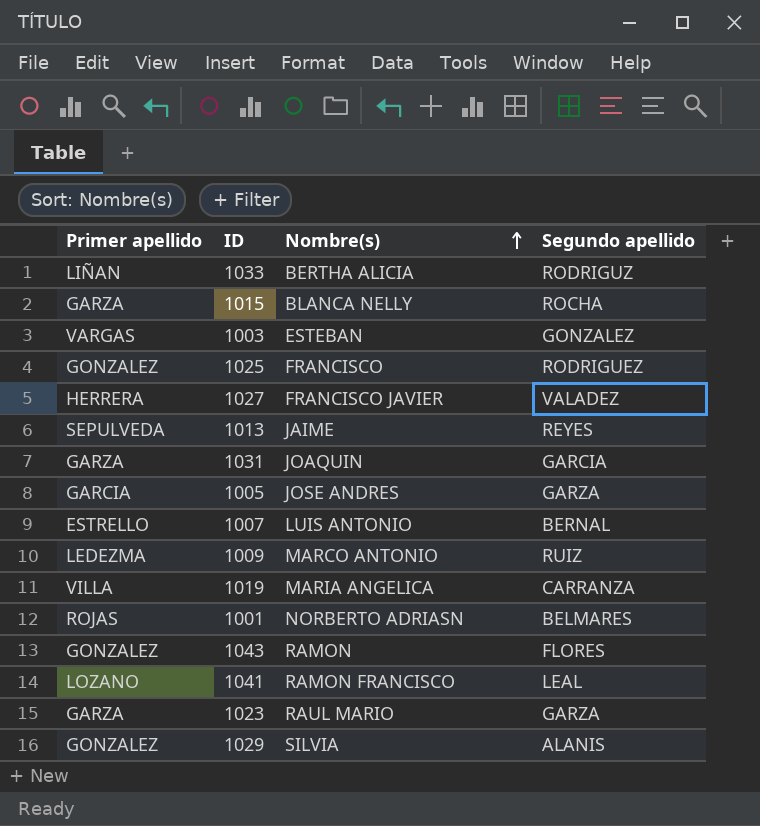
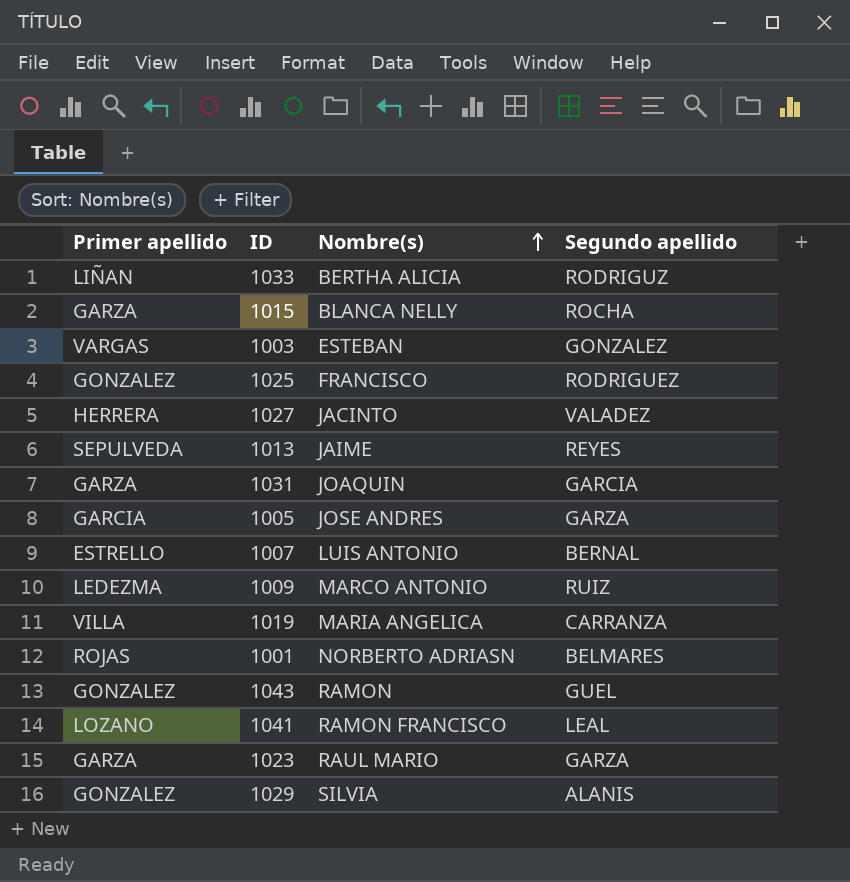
1027 | Nombre(s): FRANCISCO JAVIER -> JACINTO
1043 | Segundo apellido: FLORES -> GUEL

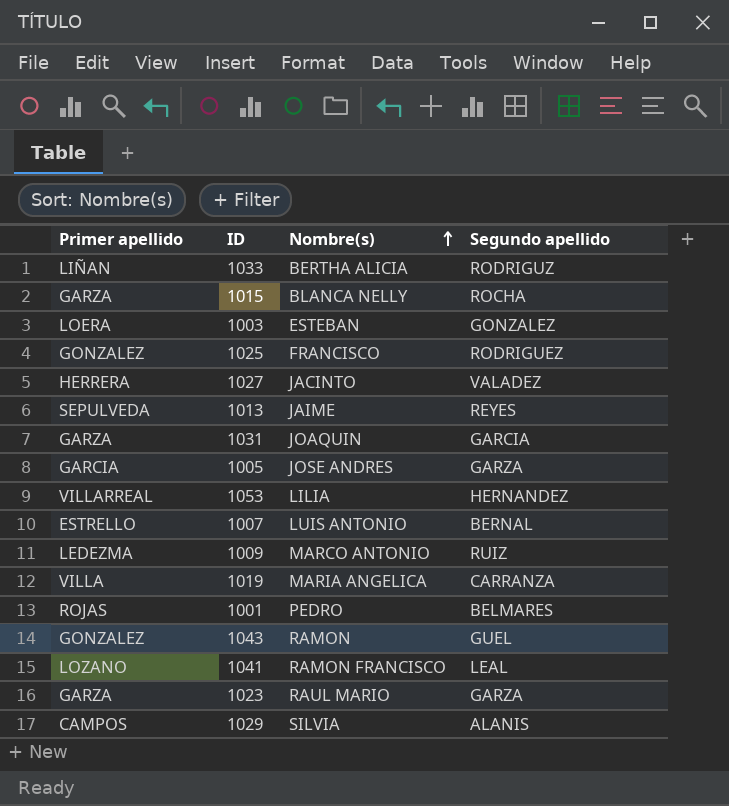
1003 | Primer apellido: VARGAS -> LOERA
row 1053: none -> VILLARREAL | LILIA | HERNANDEZ
1001 | Nombre(s): NORBERTO ADRIASN -> PEDRO
1029 | Primer apellido: GONZALEZ -> CAMPOS

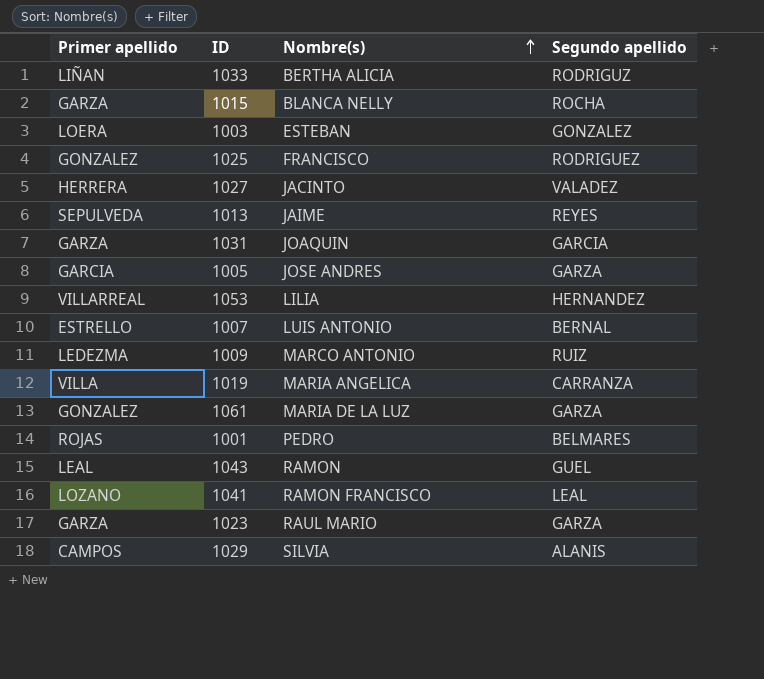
row 1061: none -> GONZALEZ | MARIA DE LA LUZ | GARZA
1043 | Primer apellido: GONZALEZ -> LEAL

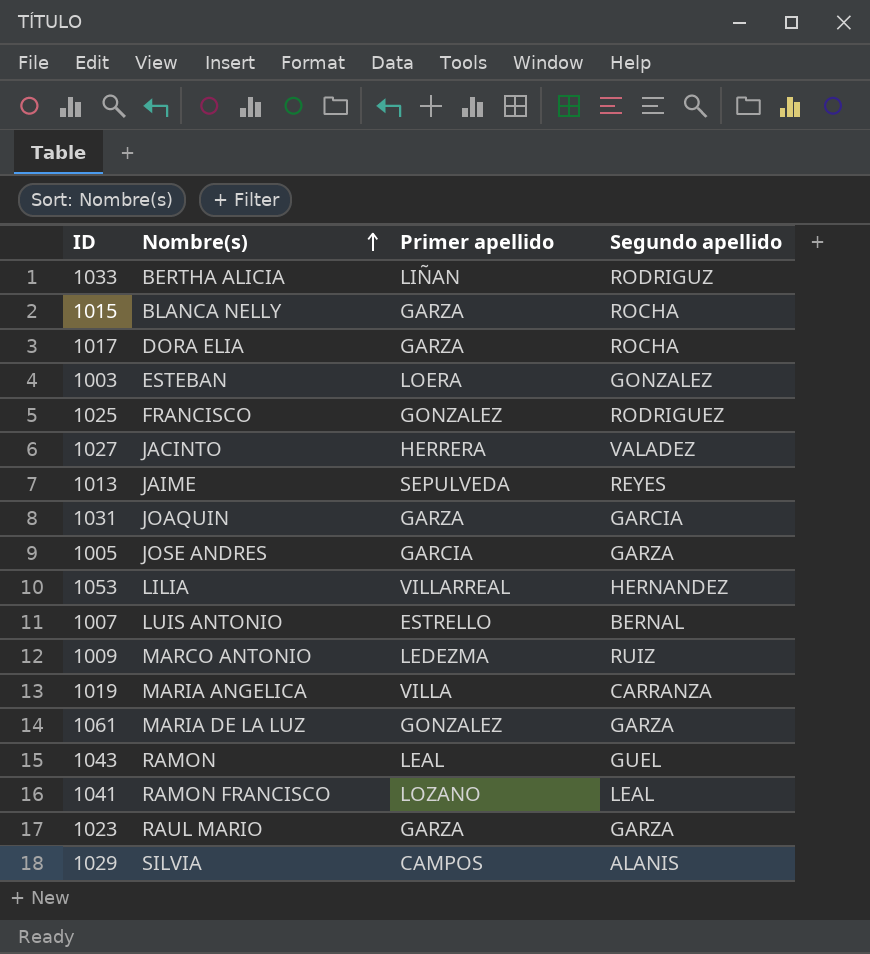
column Primer apellido | position: 1 -> 3
row 1001: ROJAS | PEDRO | BELMARES -> none
row 1017: none -> DORA ELIA | GARZA | ROCHA

